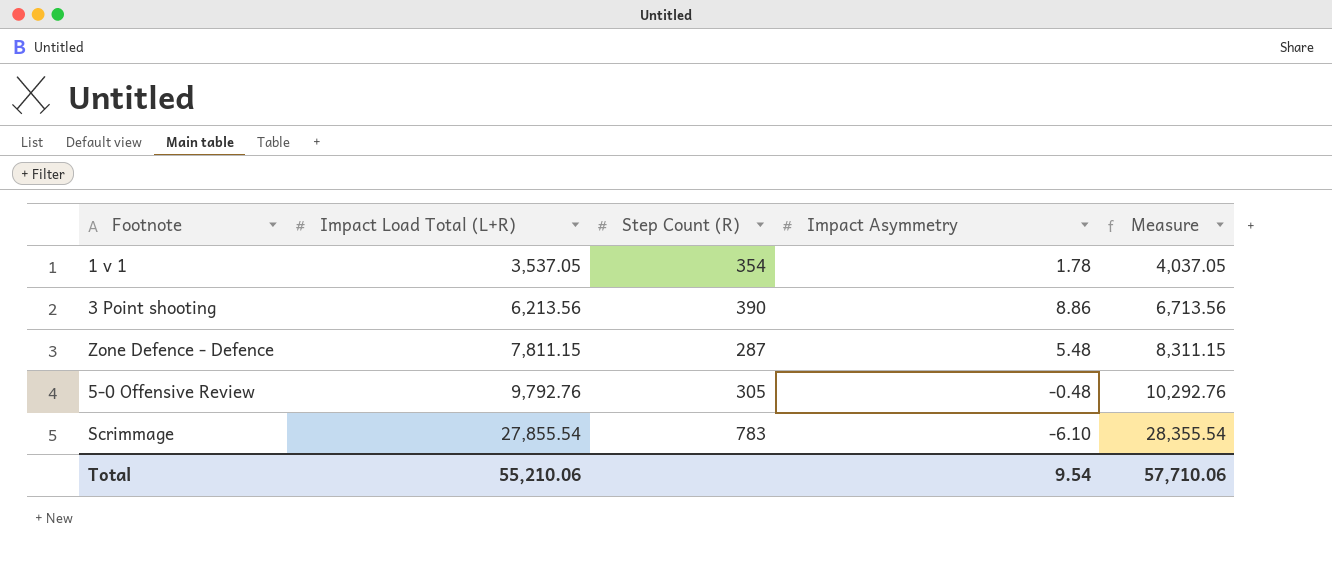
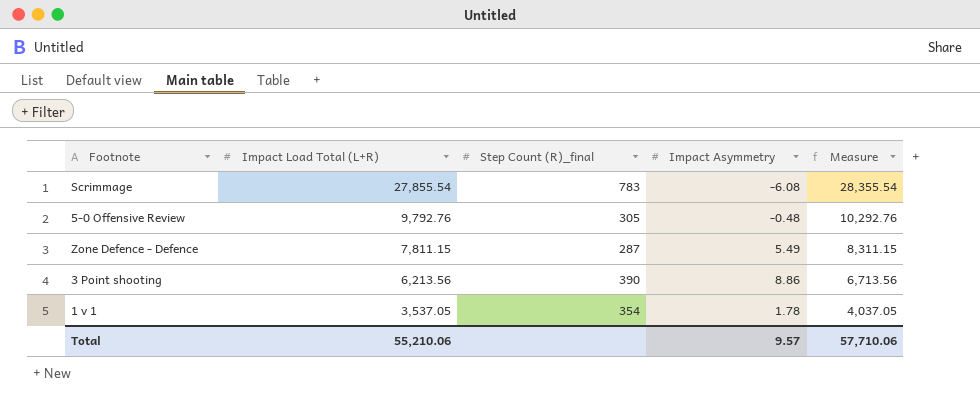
row order: Impact Load Total (L+R) ascending -> Impact Load Total (L+R) descending
column name: Step Count (R) -> Step Count (R)_final
Scrimmage | Impact Asymmetry: -6.10 -> -6.08
Zone Defence - Defence | Impact Asymmetry: 5.48 -> 5.49
Total | Impact Asymmetry: 9.54 -> 9.57

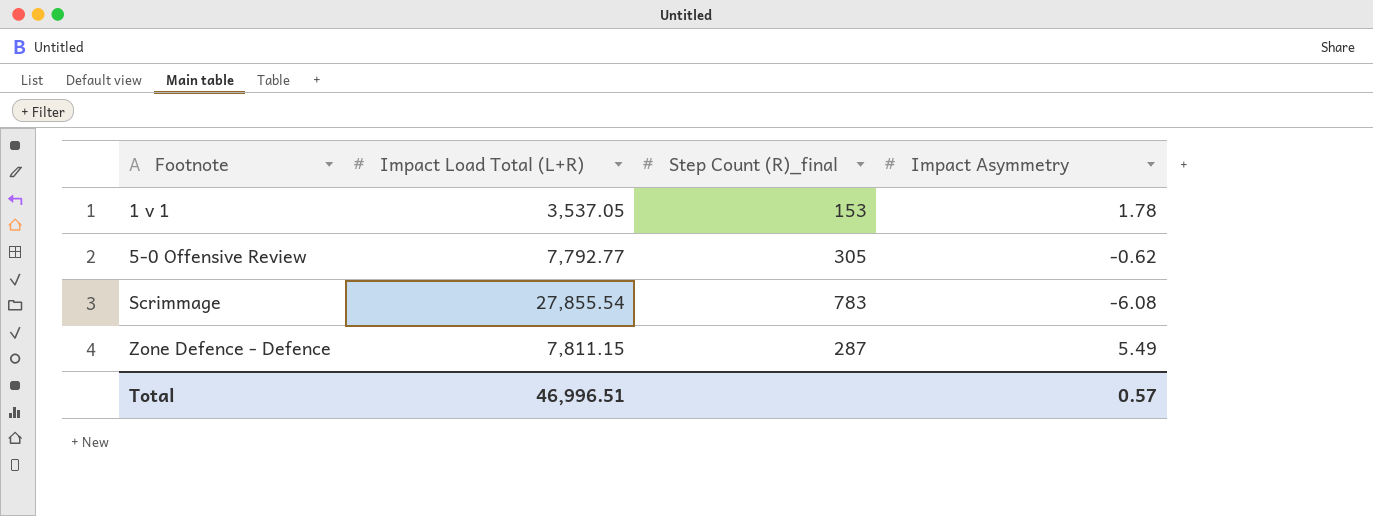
row order: Impact Load Total (L+R) descending -> Footnote ascending
column Measure | formula: [Impact Load Total (L+R)] + 500 -> none
row 3 Point shooting: 6,213.56 | 390 | 8.86 | 6,713.56 -> none
1 v 1 | Step Count (R)_final: 354 -> 153
5-0 Offensive Review | Impact Load Total (L+R): 9,792.76 -> 7,792.77
5-0 Offensive Review | Impact Asymmetry: -0.48 -> -0.62
Total | Impact Load Total (L+R): 55,210.06 -> 46,996.51
Total | Impact Asymmetry: 9.57 -> 0.57

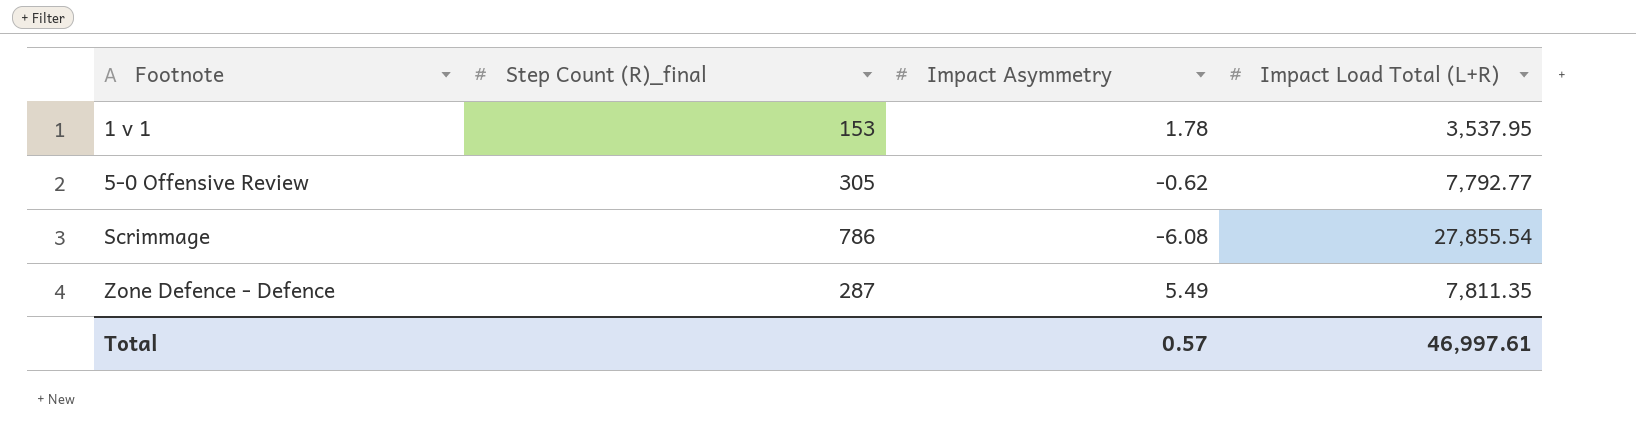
column Impact Load Total (L+R) | position: 2 -> 4
1 v 1 | Impact Load Total (L+R): 3,537.05 -> 3,537.95
Scrimmage | Step Count (R)_final: 783 -> 786
Zone Defence - Defence | Impact Load Total (L+R): 7,811.15 -> 7,811.35
Total | Impact Load Total (L+R): 46,996.51 -> 46,997.61

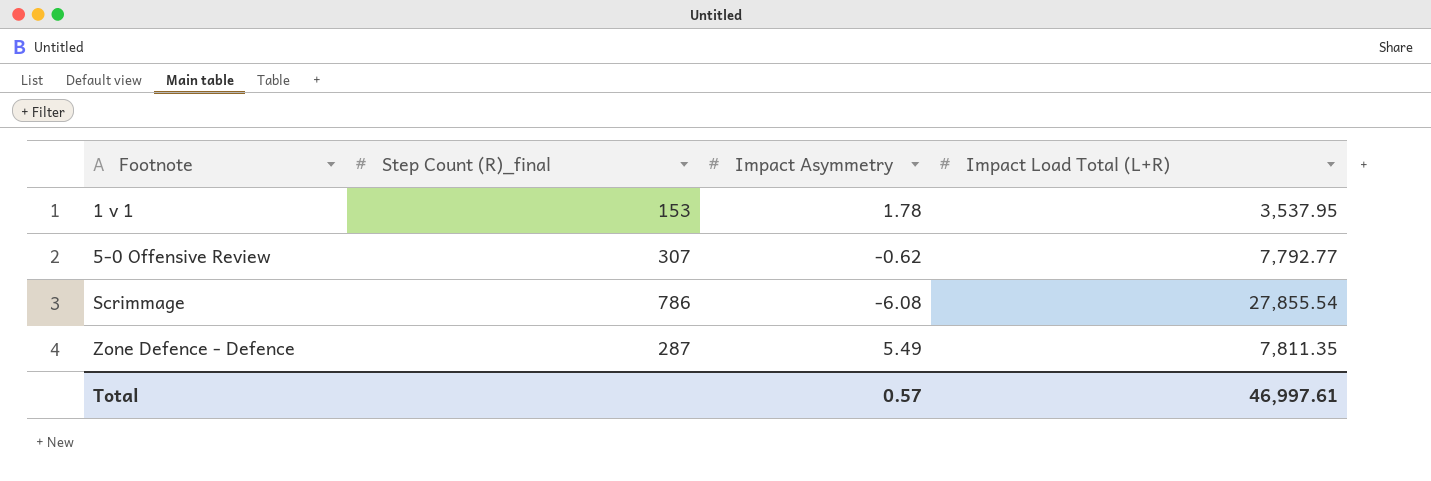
5-0 Offensive Review | Step Count (R)_final: 305 -> 307

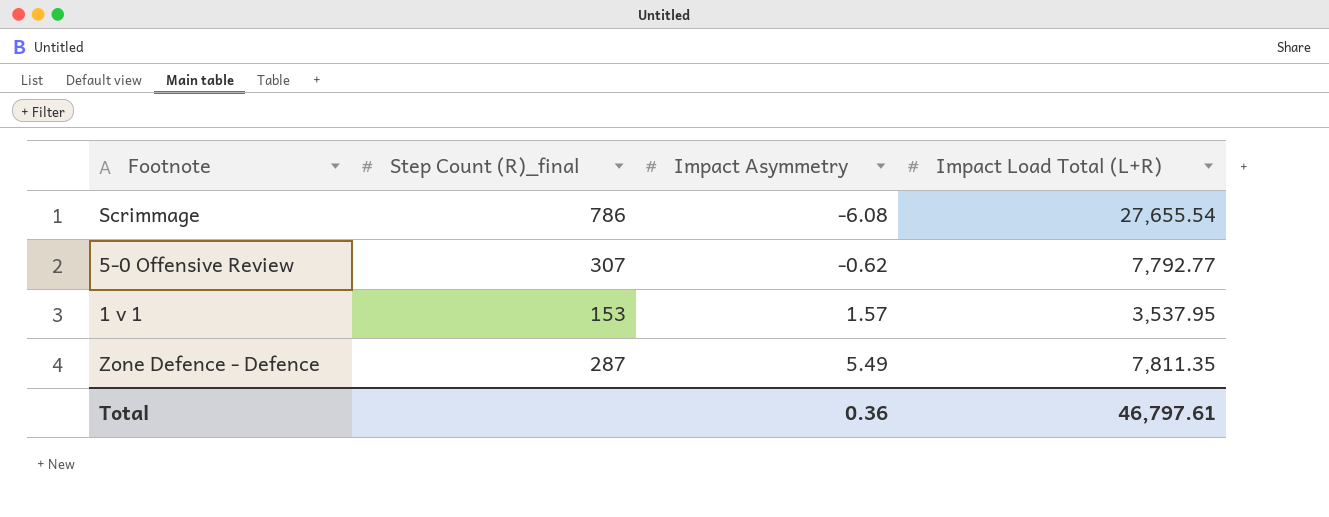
row order: Footnote ascending -> Impact Asymmetry ascending
Scrimmage | Impact Load Total (L+R): 27,855.54 -> 27,655.54
1 v 1 | Impact Asymmetry: 1.78 -> 1.57
Total | Impact Asymmetry: 0.57 -> 0.36
Total | Impact Load Total (L+R): 46,997.61 -> 46,797.61

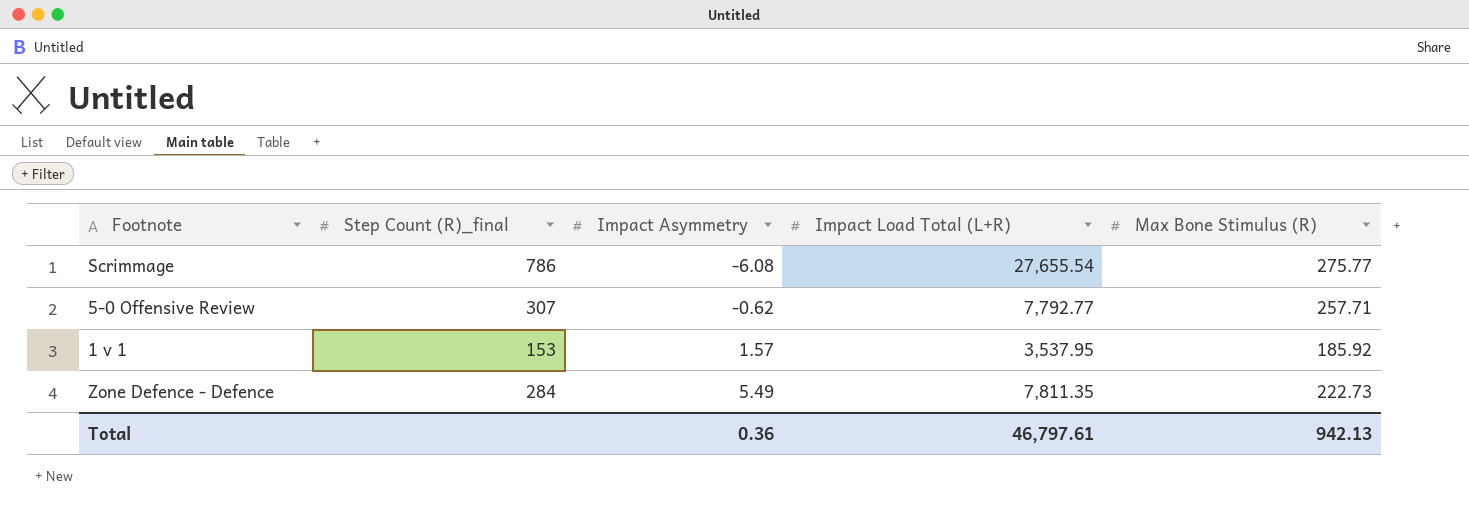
column Max Bone Stimulus (R) | position: none -> 5
Zone Defence - Defence | Step Count (R)_final: 287 -> 284

